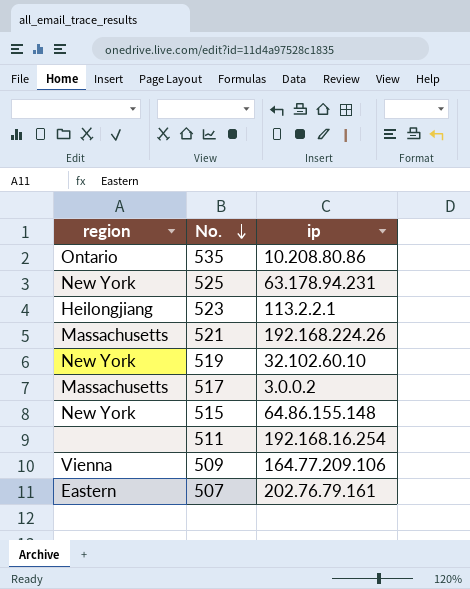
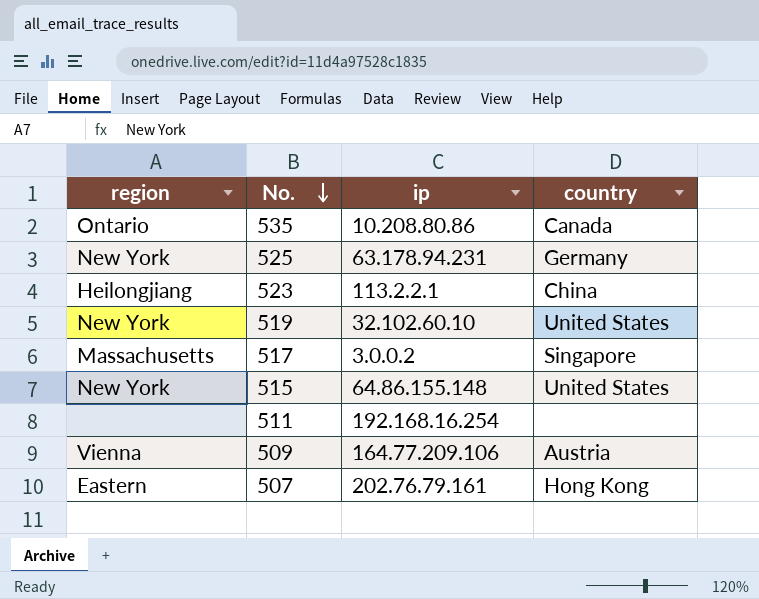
column country | position: none -> 4
row 521: Massachusetts | 192.168.224.26 -> none

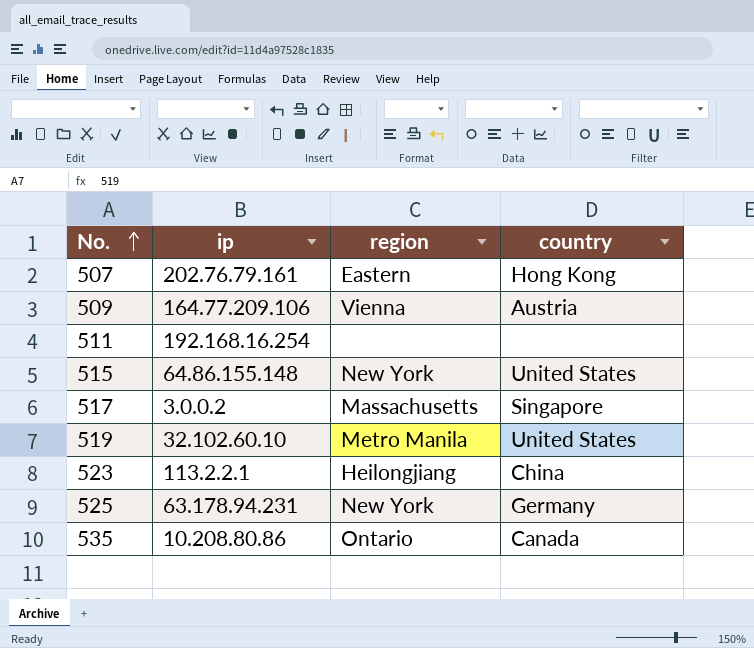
row order: No. descending -> No. ascending
column region | position: 1 -> 3
519 | region: New York -> Metro Manila

